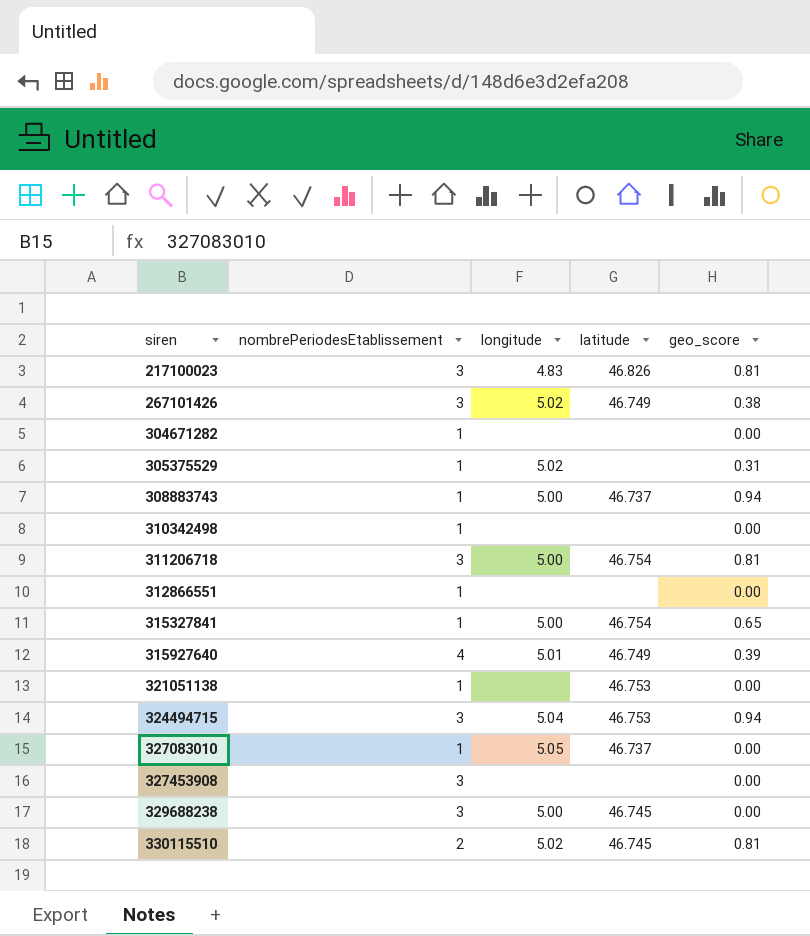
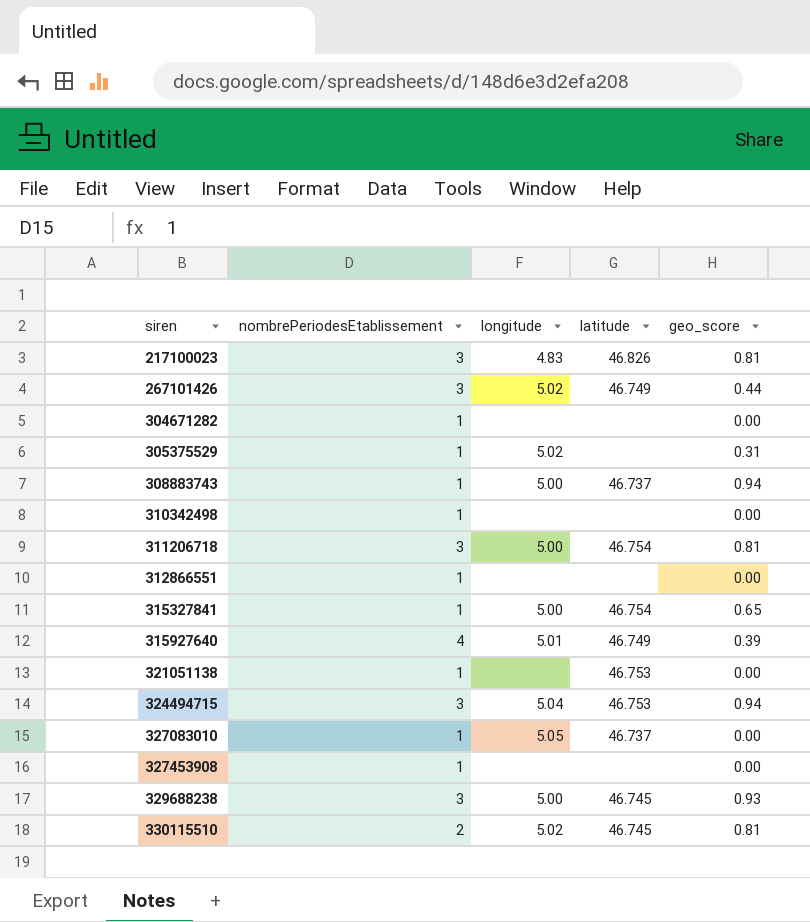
267101426 | geo_score: 0.38 -> 0.44
327453908 | nombrePeriodesEtablissement: 3 -> 1
329688238 | geo_score: 0.00 -> 0.93

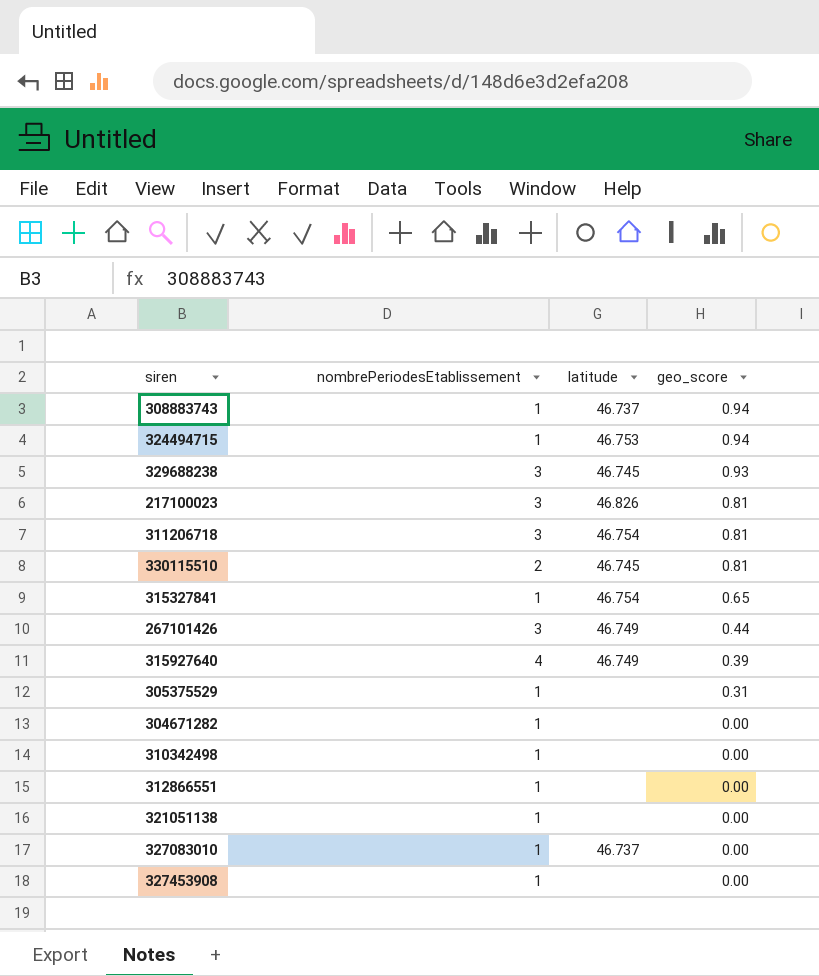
row order: siren ascending -> geo_score descending
column longitude | position: 3 -> none
324494715 | nombrePeriodesEtablissement: 3 -> 1
321051138 | latitude: 46.753 -> none

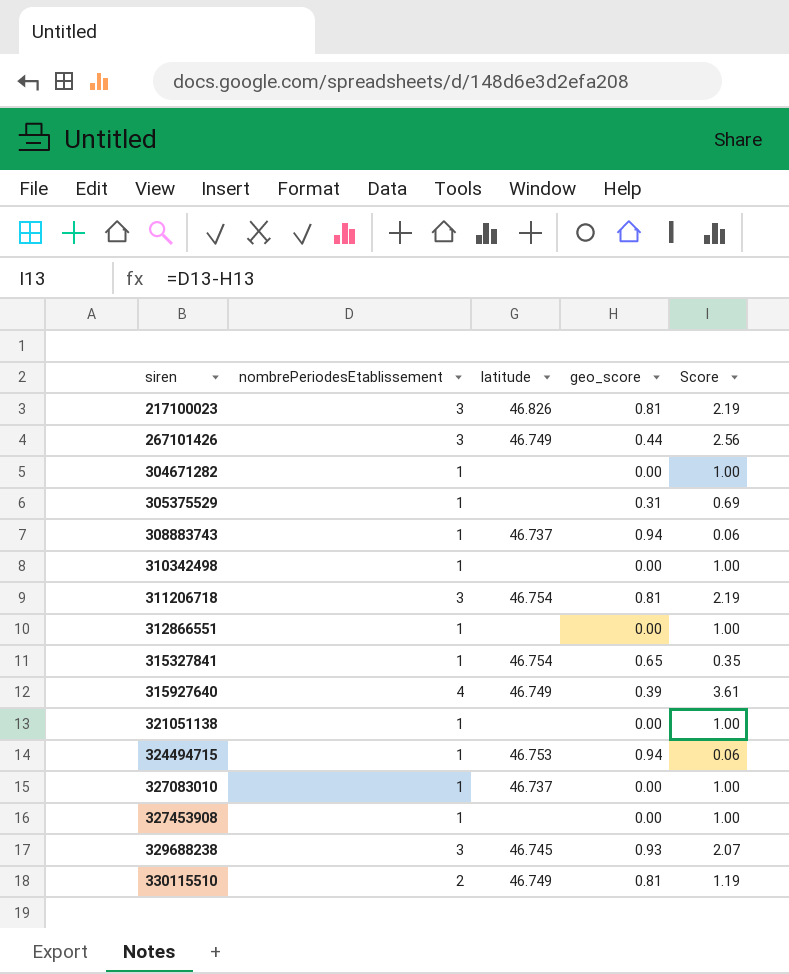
row order: geo_score descending -> siren ascending
column Score | formula: none -> [nombrePeriodesEtablissement] - [geo_score]
330115510 | latitude: 46.745 -> 46.749

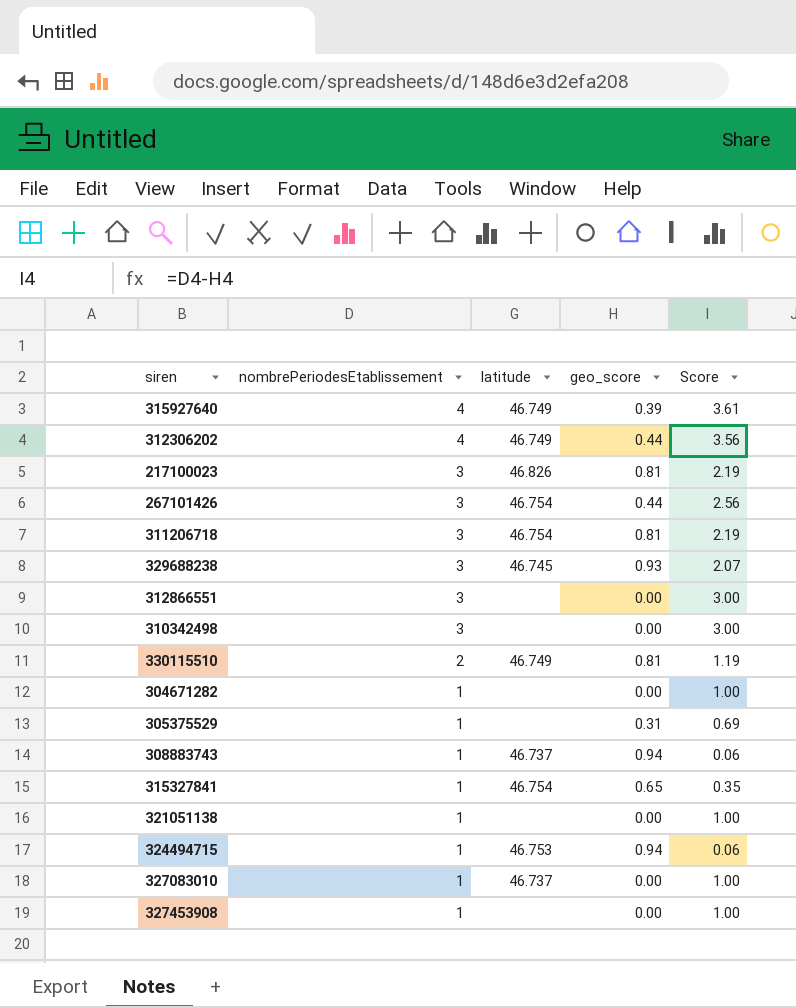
row order: siren ascending -> nombrePeriodesEtablissement descending
row 312306202: none -> 4 | 46.749 | 0.44 | 3.56
267101426 | latitude: 46.749 -> 46.754
312866551 | nombrePeriodesEtablissement: 1 -> 3
312866551 | Score: 1.00 -> 3.00
310342498 | nombrePeriodesEtablissement: 1 -> 3
310342498 | Score: 1.00 -> 3.00

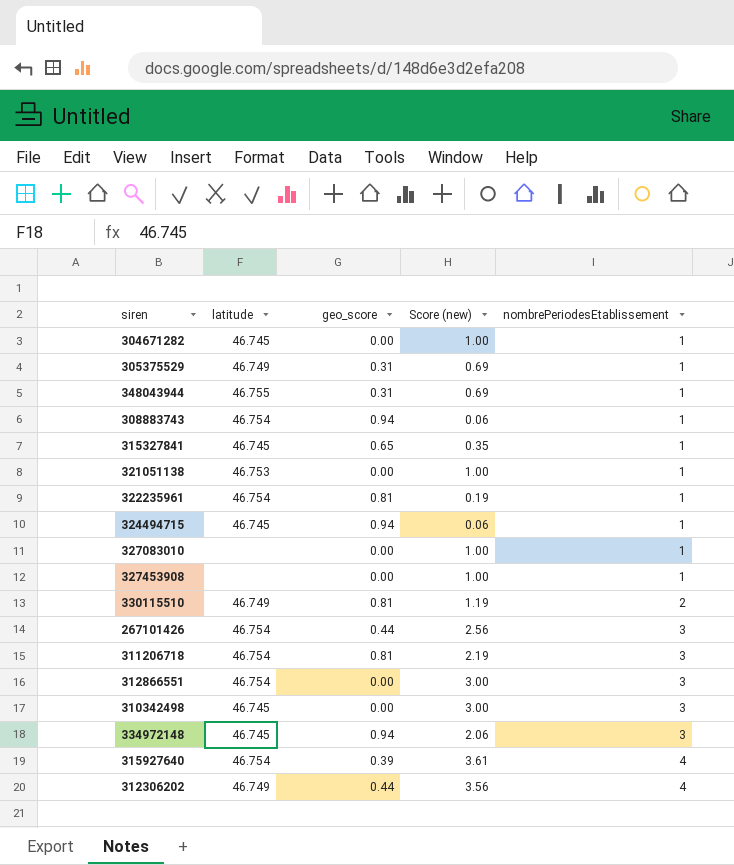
row order: nombrePeriodesEtablissement descending -> nombrePeriodesEtablissement ascending
column name: Score -> Score (new)
column nombrePeriodesEtablissement | position: 2 -> 5
row 217100023: 3 | 46.826 | 0.81 | 2.19 -> none
row 329688238: 3 | 46.745 | 0.93 | 2.07 -> none
304671282 | latitude: none -> 46.745
305375529 | latitude: none -> 46.749
row 348043944: none -> 46.755 | 0.31 | 0.69 | 1
308883743 | latitude: 46.737 -> 46.754
315327841 | latitude: 46.754 -> 46.745
321051138 | latitude: none -> 46.753
row 322235961: none -> 46.754 | 0.81 | 0.19 | 1
324494715 | latitude: 46.753 -> 46.745
327083010 | latitude: 46.737 -> none
312866551 | latitude: none -> 46.754
310342498 | latitude: none -> 46.745
row 334972148: none -> 46.745 | 0.94 | 2.06 | 3
315927640 | latitude: 46.749 -> 46.754

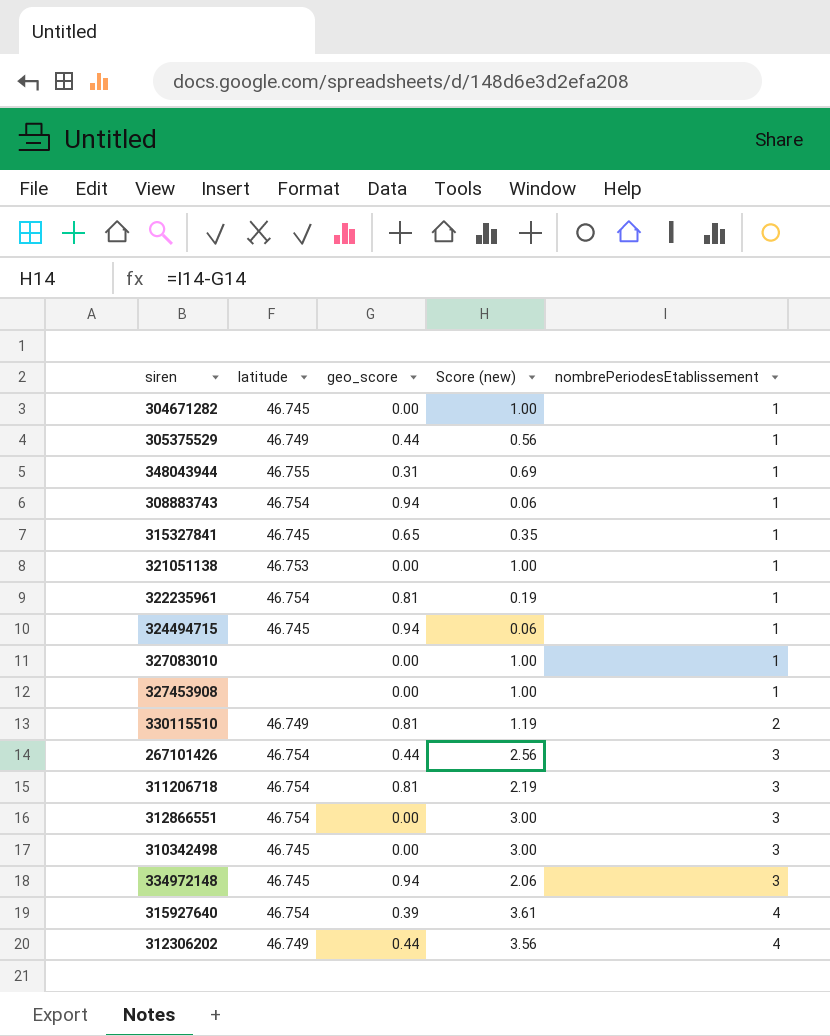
305375529 | geo_score: 0.31 -> 0.44
305375529 | Score (new): 0.69 -> 0.56

